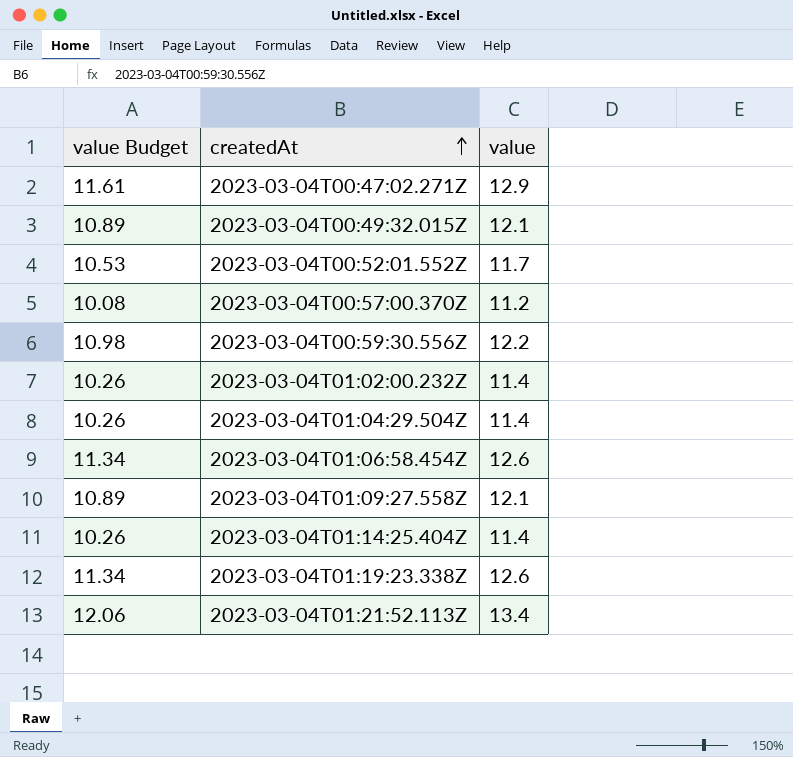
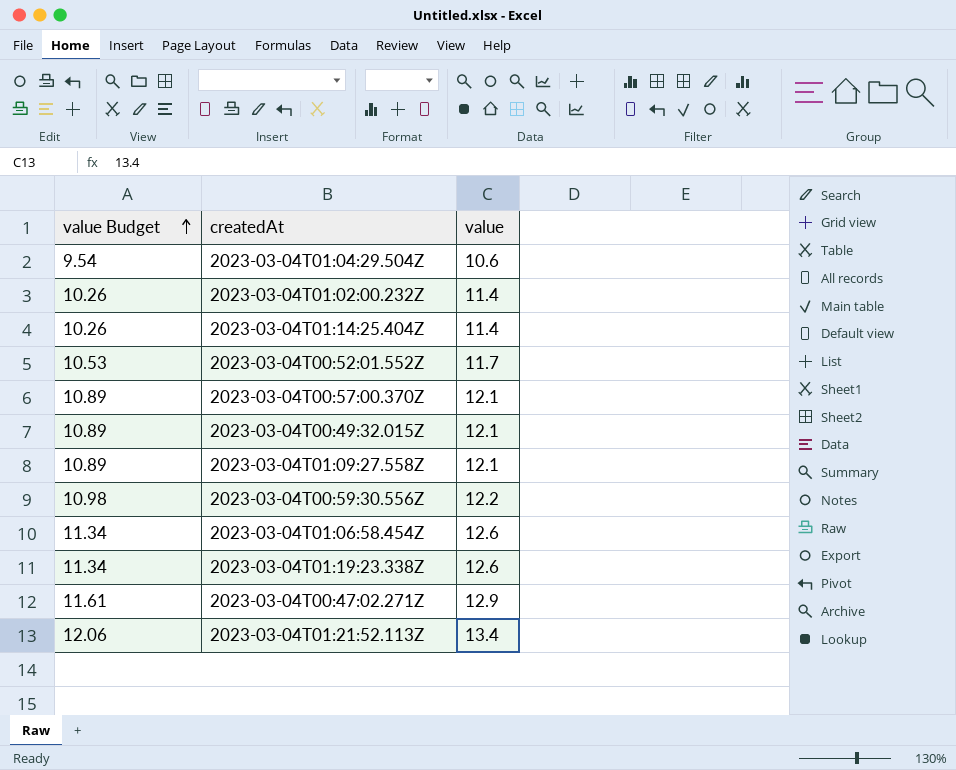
row order: createdAt ascending -> value Budget ascending
2023-03-04T01:04:29.504Z | value Budget: 10.26 -> 9.54
2023-03-04T01:04:29.504Z | value: 11.4 -> 10.6
2023-03-04T00:57:00.370Z | value Budget: 10.08 -> 10.89
2023-03-04T00:57:00.370Z | value: 11.2 -> 12.1

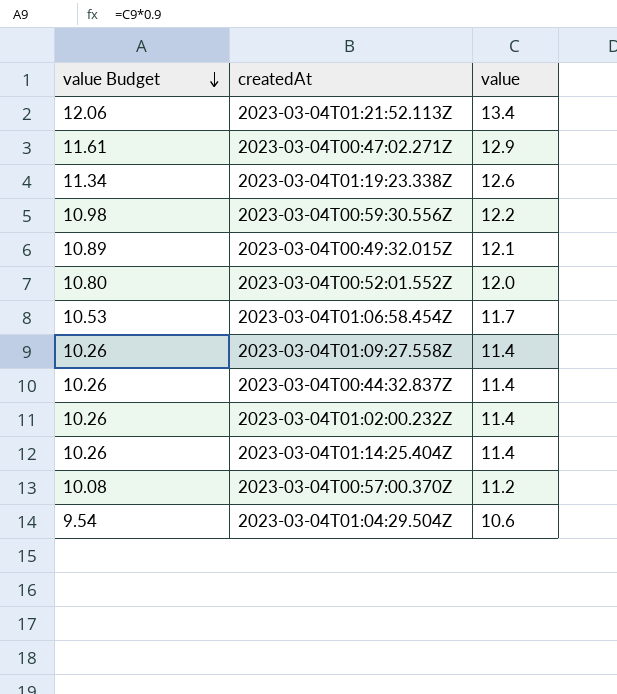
row order: value Budget ascending -> value Budget descending
2023-03-04T00:52:01.552Z | value Budget: 10.53 -> 10.80
2023-03-04T00:52:01.552Z | value: 11.7 -> 12.0
2023-03-04T01:06:58.454Z | value Budget: 11.34 -> 10.53
2023-03-04T01:06:58.454Z | value: 12.6 -> 11.7
2023-03-04T01:09:27.558Z | value Budget: 10.89 -> 10.26
2023-03-04T01:09:27.558Z | value: 12.1 -> 11.4
row 2023-03-04T00:44:32.837Z: none -> 10.26 | 11.4
2023-03-04T00:57:00.370Z | value Budget: 10.89 -> 10.08
2023-03-04T00:57:00.370Z | value: 12.1 -> 11.2

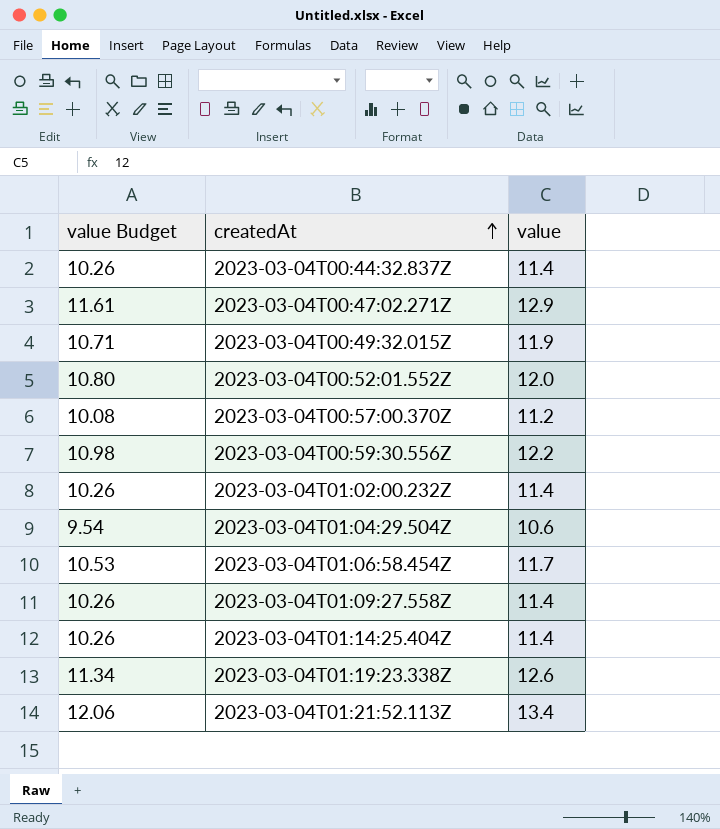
row order: value Budget descending -> createdAt ascending
2023-03-04T00:49:32.015Z | value Budget: 10.89 -> 10.71
2023-03-04T00:49:32.015Z | value: 12.1 -> 11.9

